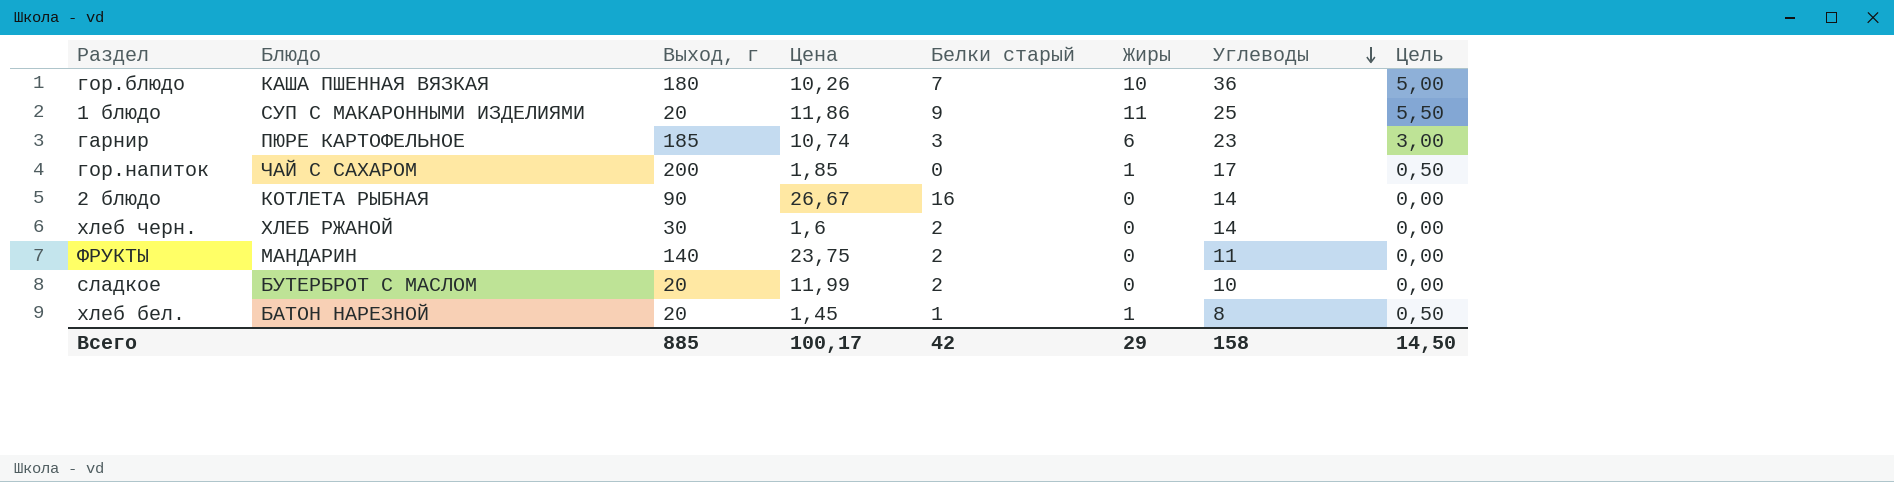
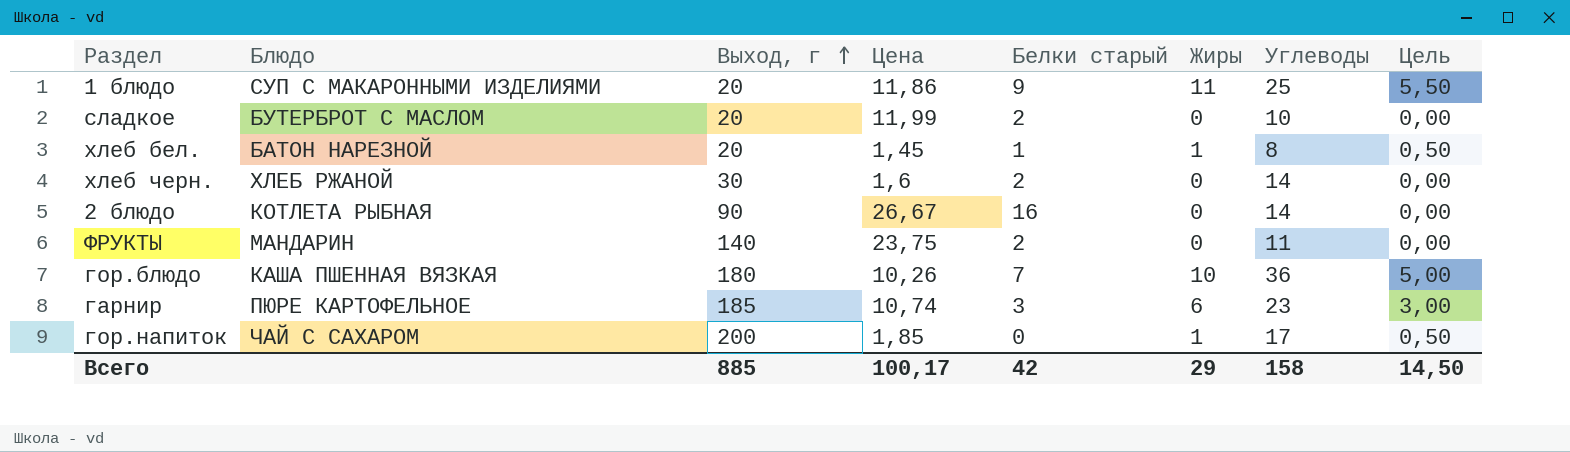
row order: Углеводы descending -> Выход, г ascending

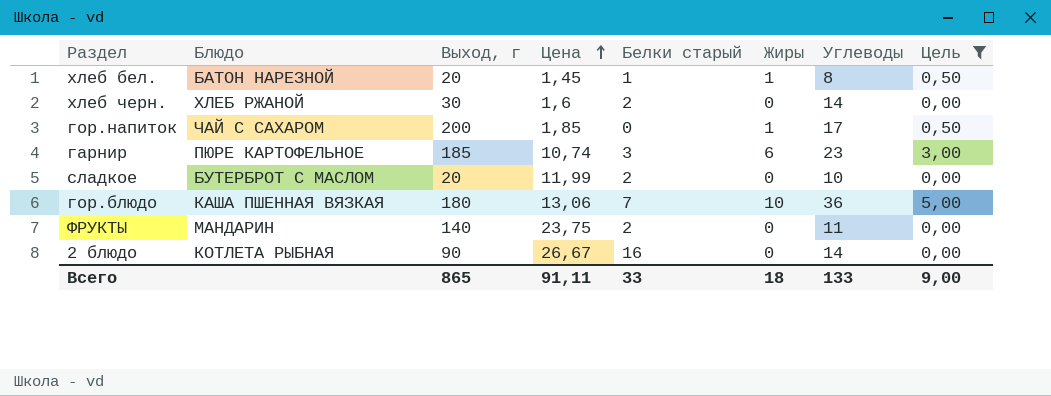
filter: none -> Цель != 5,50
row order: Выход, г ascending -> Цена ascending
гор.блюдо | Цена: 10,26 -> 13,06
Всего | Выход, г: 885 -> 865
Всего | Цена: 100,17 -> 91,11
Всего | Белки старый: 42 -> 33
Всего | Жиры: 29 -> 18
Всего | Углеводы: 158 -> 133
Всего | Цель: 14,50 -> 9,00

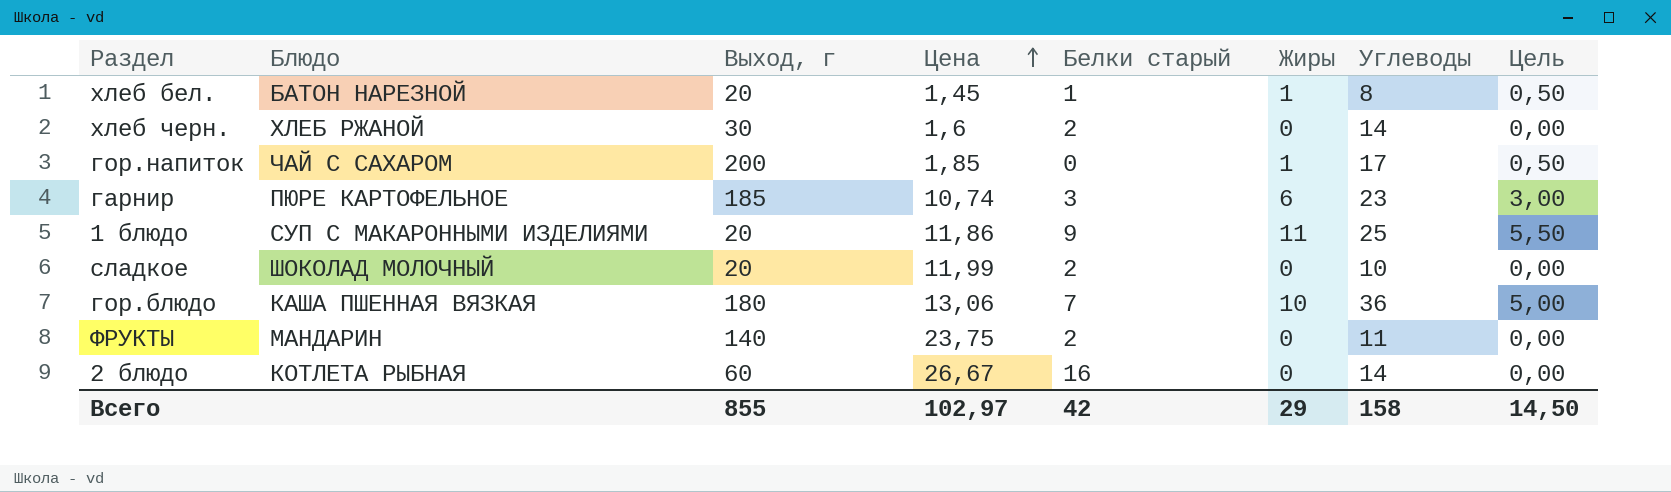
filter: Цель != 5,50 -> none
сладкое | Блюдо: БУТЕРБРОТ С МАСЛОМ -> ШОКОЛАД МОЛОЧНЫЙ
2 блюдо | Выход, г: 90 -> 60
Всего | Выход, г: 865 -> 855
Всего | Цена: 91,11 -> 102,97
Всего | Белки старый: 33 -> 42
Всего | Жиры: 18 -> 29
Всего | Углеводы: 133 -> 158
Всего | Цель: 9,00 -> 14,50

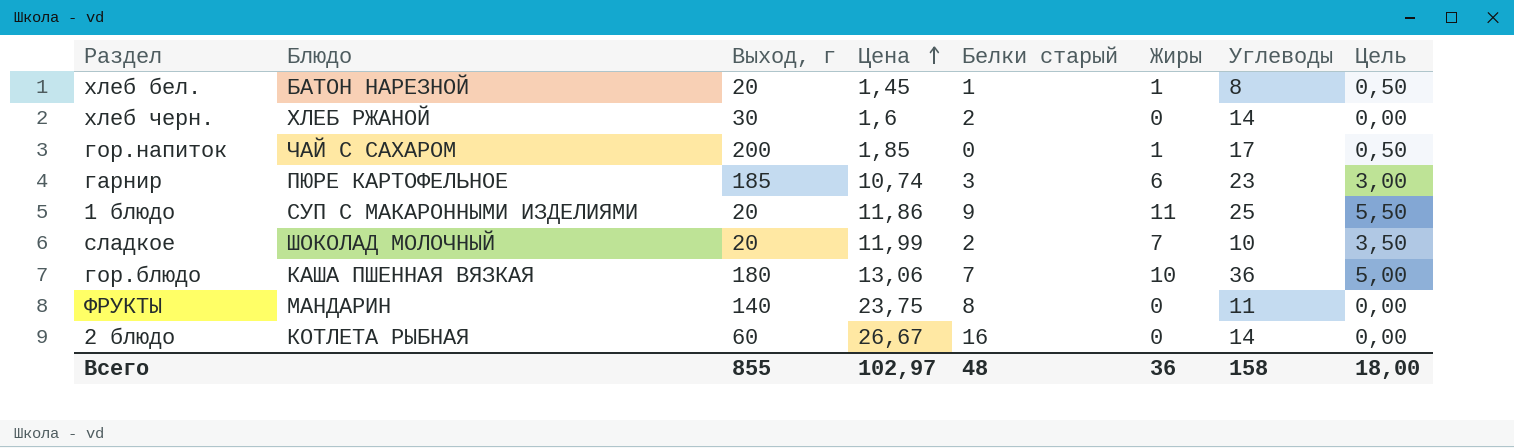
сладкое | Жиры: 0 -> 7
сладкое | Цель: 0,00 -> 3,50
ФРУКТЫ | Белки старый: 2 -> 8
Всего | Белки старый: 42 -> 48
Всего | Жиры: 29 -> 36
Всего | Цель: 14,50 -> 18,00

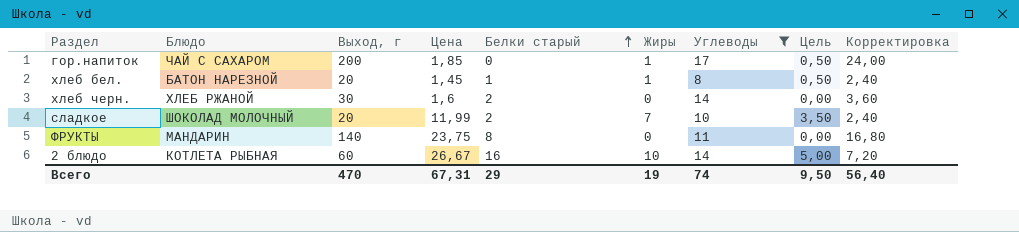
filter: none -> Углеводы <= 17
row order: Цена ascending -> Белки старый ascending
column Корректировка | formula: none -> [Выход, г] * 0,12
2 блюдо | Жиры: 0 -> 10
2 блюдо | Цель: 0,00 -> 5,00
Всего | Выход, г: 855 -> 470
Всего | Цена: 102,97 -> 67,31
Всего | Белки старый: 48 -> 29
Всего | Жиры: 36 -> 19
Всего | Углеводы: 158 -> 74
Всего | Цель: 18,00 -> 9,50

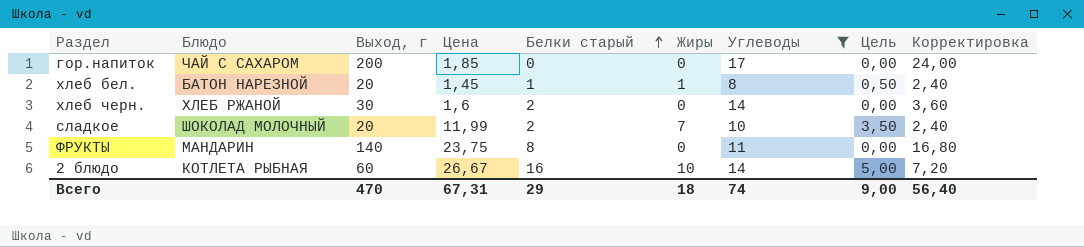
гор.напиток | Жиры: 1 -> 0
гор.напиток | Цель: 0,50 -> 0,00
Всего | Жиры: 19 -> 18
Всего | Цель: 9,50 -> 9,00

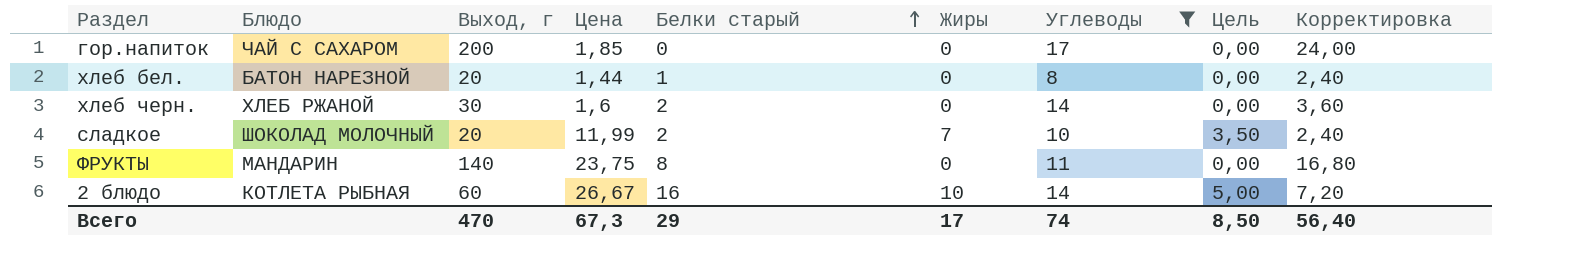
хлеб бел. | Цена: 1,45 -> 1,44
хлеб бел. | Жиры: 1 -> 0
хлеб бел. | Цель: 0,50 -> 0,00
Всего | Цена: 67,31 -> 67,3
Всего | Жиры: 18 -> 17
Всего | Цель: 9,00 -> 8,50

